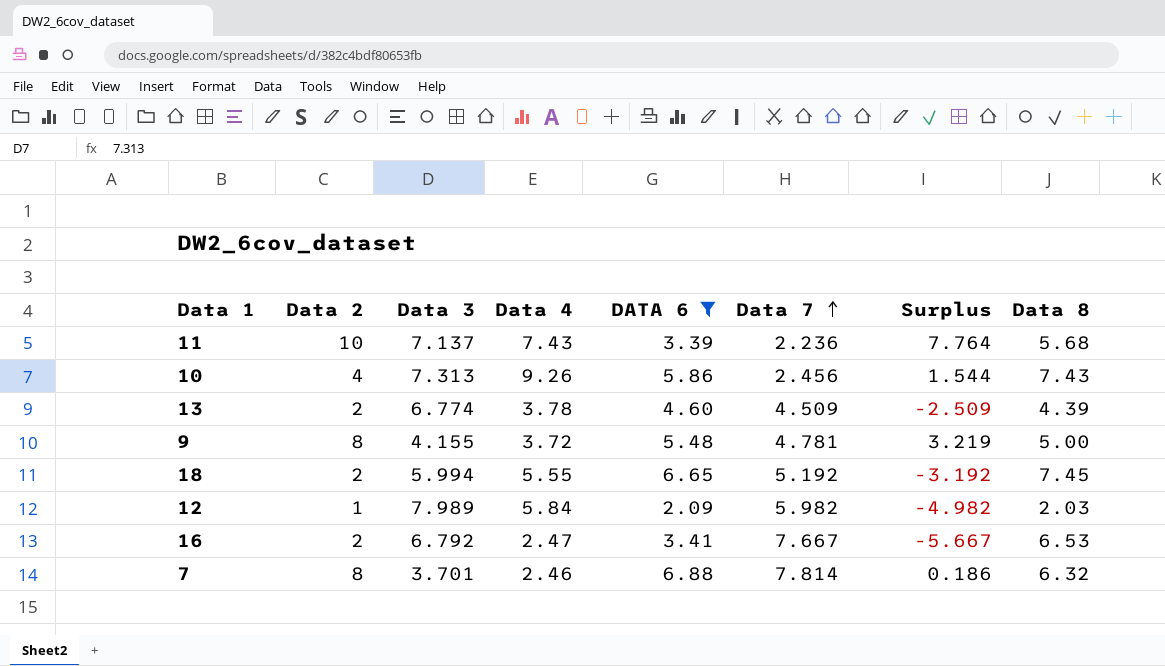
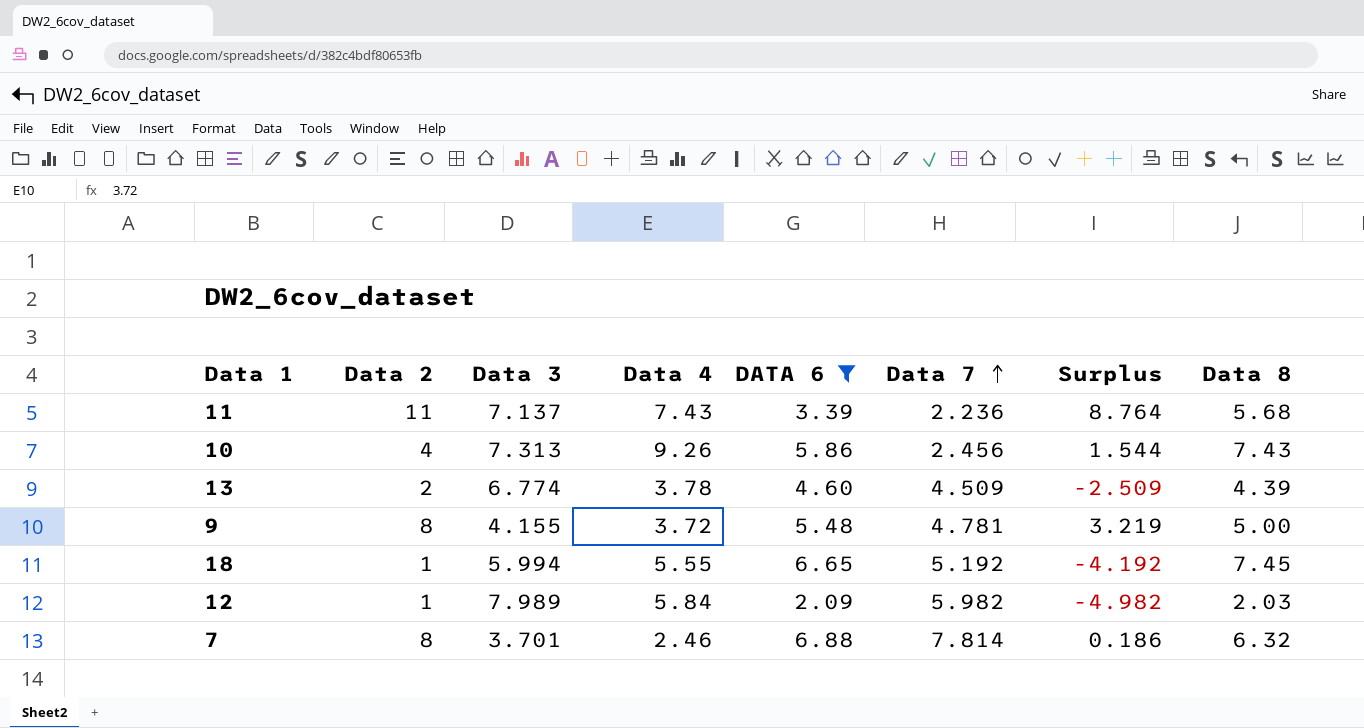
row 16: 2 | 6.792 | 2.47 | 3.41 | 7.667 | -5.667 | 6.53 -> none
11 | Data 2: 10 -> 11
11 | Surplus: 7.764 -> 8.764
18 | Data 2: 2 -> 1
18 | Surplus: -3.192 -> -4.192

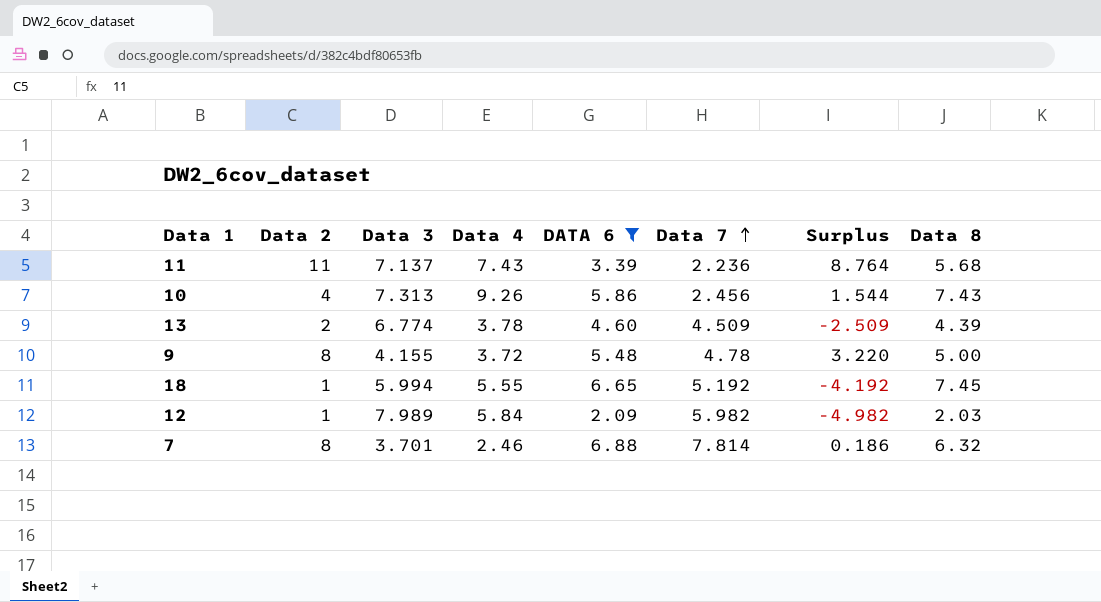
9 | Data 7: 4.781 -> 4.78
9 | Surplus: 3.219 -> 3.220

